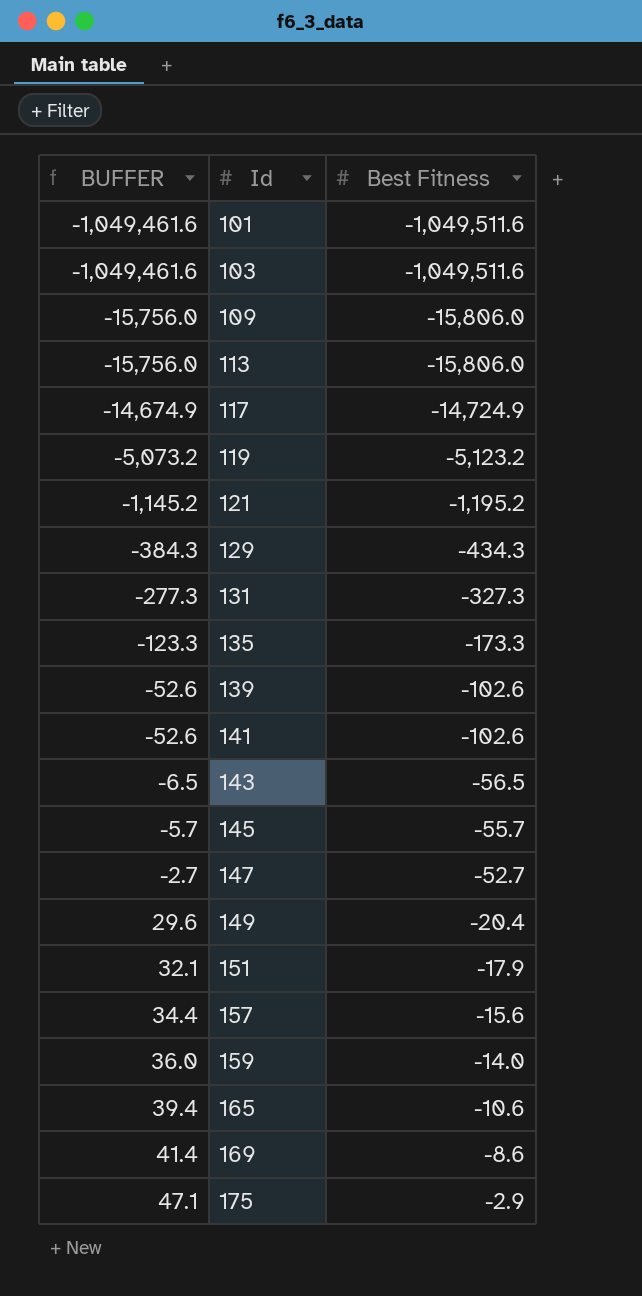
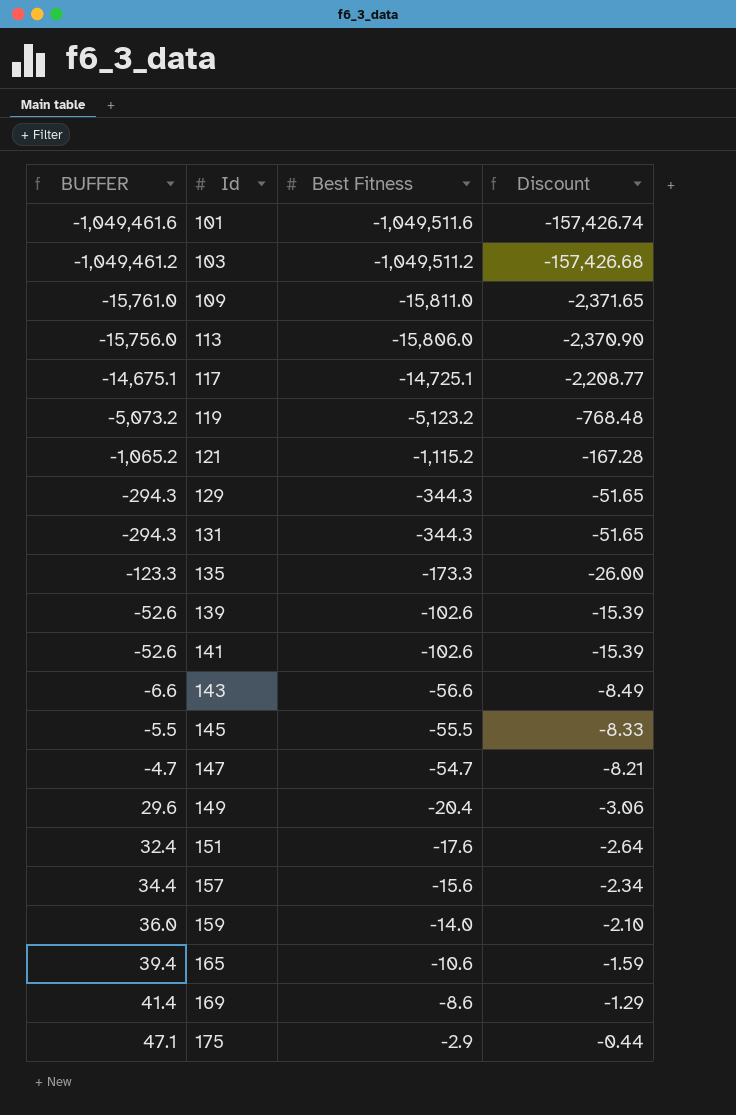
column Discount | formula: none -> [Best Fitness] * 0.15
103 | BUFFER: -1,049,461.6 -> -1,049,461.2
103 | Best Fitness: -1,049,511.6 -> -1,049,511.2
109 | BUFFER: -15,756.0 -> -15,761.0
109 | Best Fitness: -15,806.0 -> -15,811.0
117 | BUFFER: -14,674.9 -> -14,675.1
117 | Best Fitness: -14,724.9 -> -14,725.1
121 | BUFFER: -1,145.2 -> -1,065.2
121 | Best Fitness: -1,195.2 -> -1,115.2
129 | BUFFER: -384.3 -> -294.3
129 | Best Fitness: -434.3 -> -344.3
131 | BUFFER: -277.3 -> -294.3
131 | Best Fitness: -327.3 -> -344.3
143 | BUFFER: -6.5 -> -6.6
143 | Best Fitness: -56.5 -> -56.6
145 | BUFFER: -5.7 -> -5.5
145 | Best Fitness: -55.7 -> -55.5
147 | BUFFER: -2.7 -> -4.7
147 | Best Fitness: -52.7 -> -54.7
151 | BUFFER: 32.1 -> 32.4
151 | Best Fitness: -17.9 -> -17.6

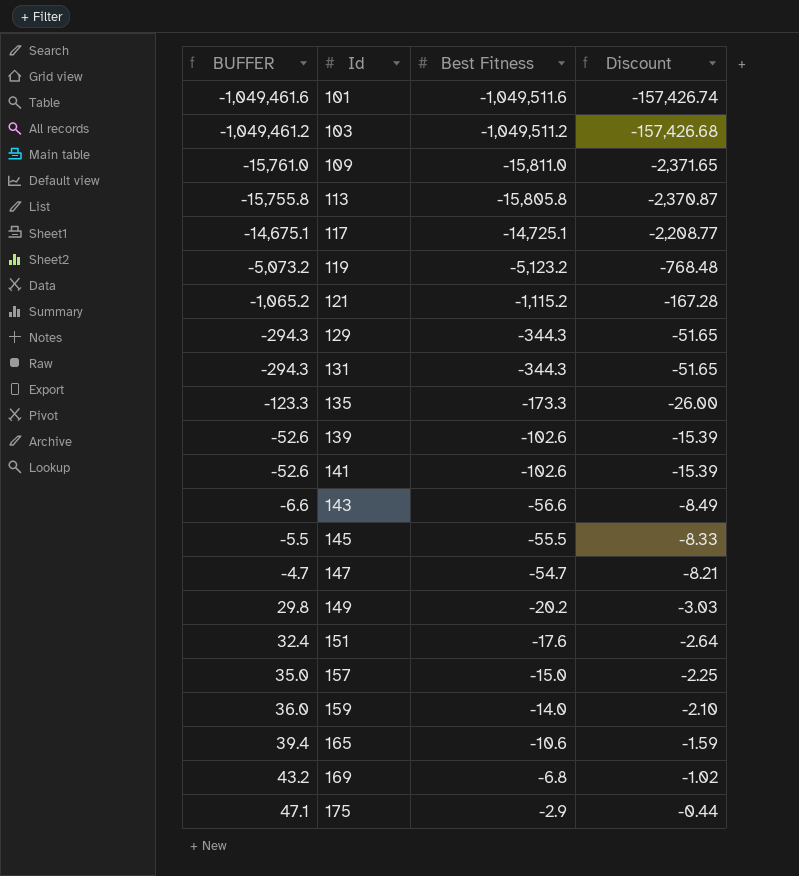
113 | BUFFER: -15,756.0 -> -15,755.8
113 | Best Fitness: -15,806.0 -> -15,805.8
113 | Discount: -2,370.90 -> -2,370.87
149 | BUFFER: 29.6 -> 29.8
149 | Best Fitness: -20.4 -> -20.2
149 | Discount: -3.06 -> -3.03
157 | BUFFER: 34.4 -> 35.0
157 | Best Fitness: -15.6 -> -15.0
157 | Discount: -2.34 -> -2.25
169 | BUFFER: 41.4 -> 43.2
169 | Best Fitness: -8.6 -> -6.8
169 | Discount: -1.29 -> -1.02

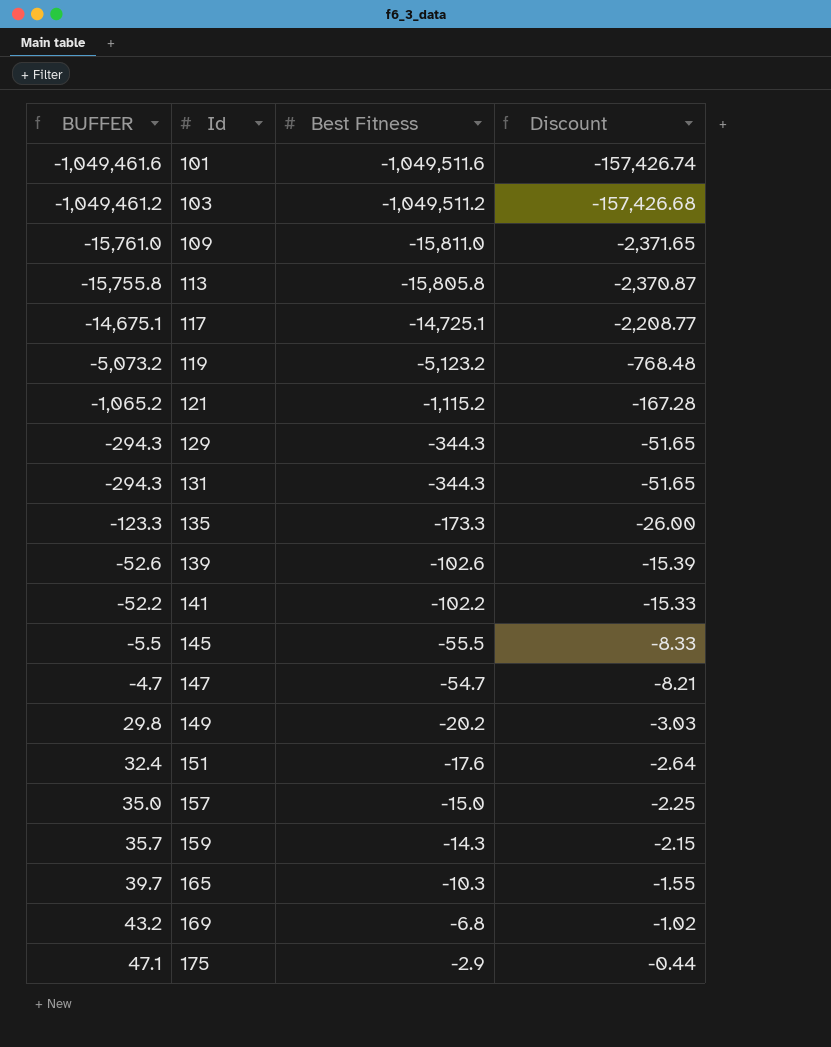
row 143: -6.6 | -56.6 | -8.49 -> none
141 | BUFFER: -52.6 -> -52.2
141 | Best Fitness: -102.6 -> -102.2
141 | Discount: -15.39 -> -15.33
159 | BUFFER: 36.0 -> 35.7
159 | Best Fitness: -14.0 -> -14.3
159 | Discount: -2.10 -> -2.15
165 | BUFFER: 39.4 -> 39.7
165 | Best Fitness: -10.6 -> -10.3
165 | Discount: -1.59 -> -1.55

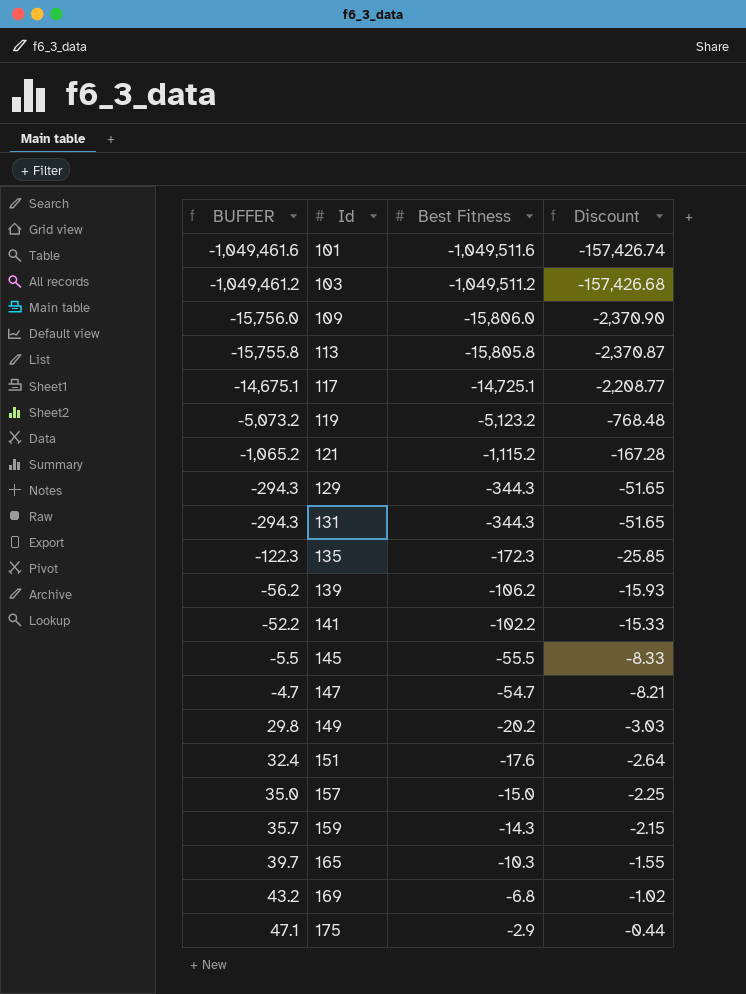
109 | BUFFER: -15,761.0 -> -15,756.0
109 | Best Fitness: -15,811.0 -> -15,806.0
109 | Discount: -2,371.65 -> -2,370.90
135 | BUFFER: -123.3 -> -122.3
135 | Best Fitness: -173.3 -> -172.3
135 | Discount: -26.00 -> -25.85
139 | BUFFER: -52.6 -> -56.2
139 | Best Fitness: -102.6 -> -106.2
139 | Discount: -15.39 -> -15.93

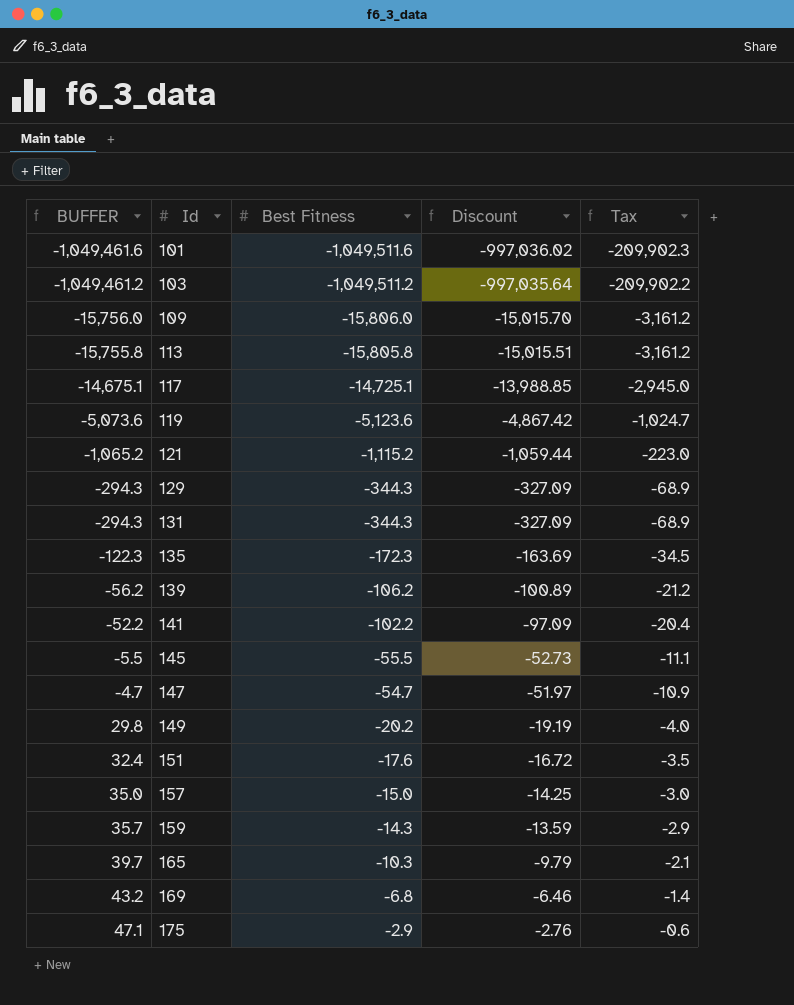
column Discount | formula: [Best Fitness] * 0.15 -> [Best Fitness] * 0.95
column Tax | formula: none -> [Best Fitness] * 0.2
119 | BUFFER: -5,073.2 -> -5,073.6
119 | Best Fitness: -5,123.2 -> -5,123.6

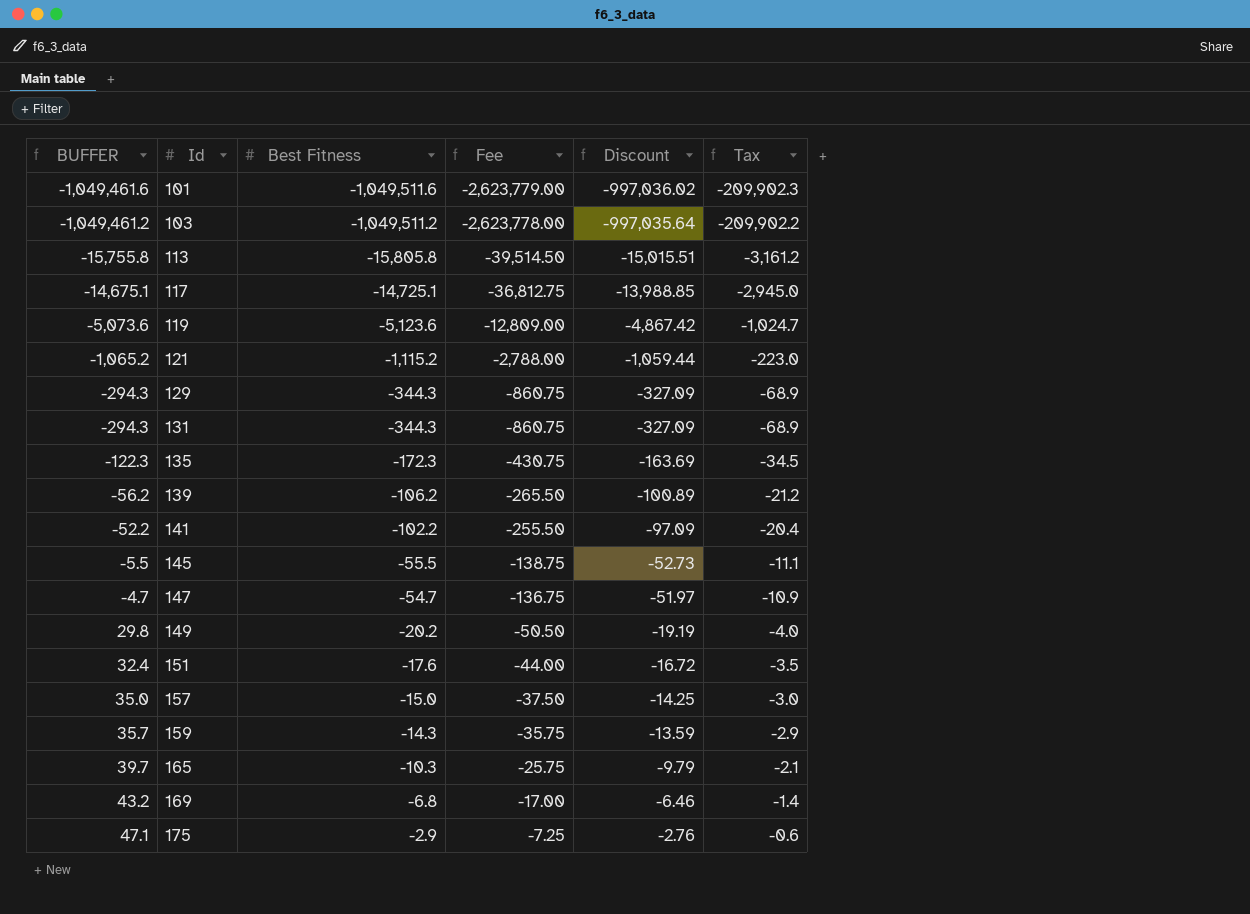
column Fee | formula: none -> [Best Fitness] * 2.5
row 109: -15,756.0 | -15,806.0 | -15,015.70 | -3,161.2 -> none

